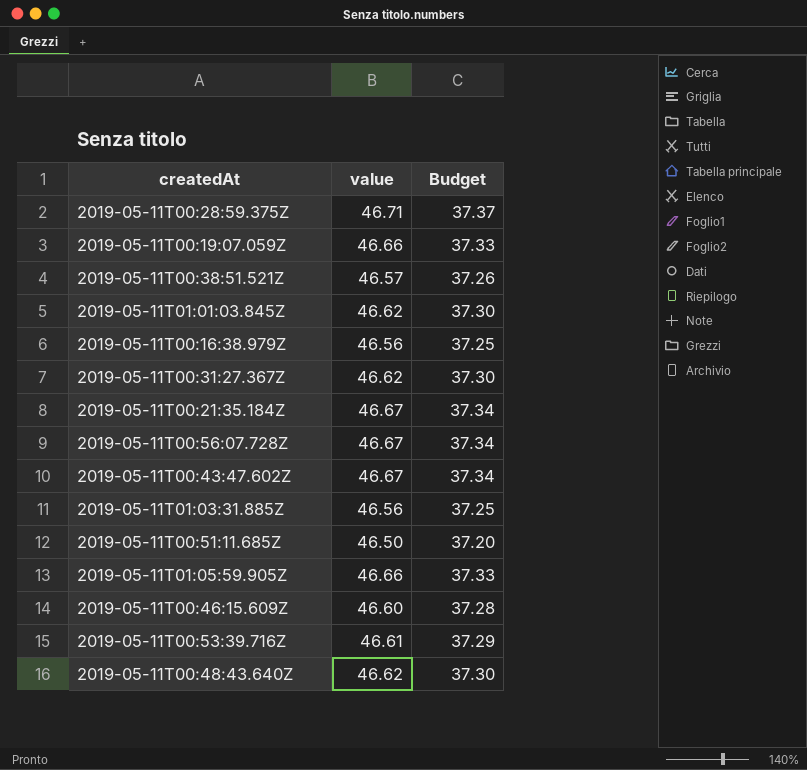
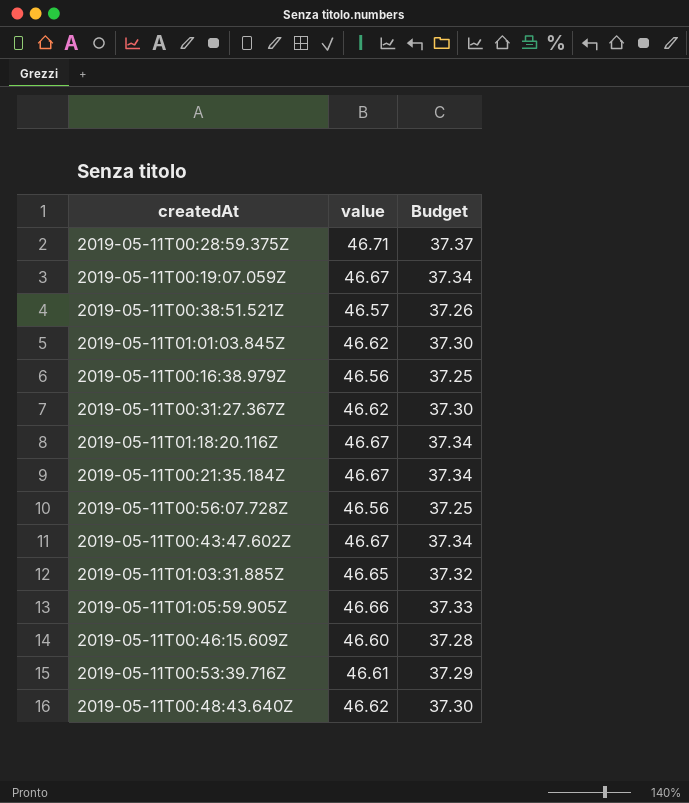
row 2019-05-11T00:51:11.685Z: 46.50 | 37.20 -> none
2019-05-11T00:19:07.059Z | value: 46.66 -> 46.67
2019-05-11T00:19:07.059Z | Budget: 37.33 -> 37.34
row 2019-05-11T01:18:20.116Z: none -> 46.67 | 37.34
2019-05-11T00:56:07.728Z | value: 46.67 -> 46.56
2019-05-11T00:56:07.728Z | Budget: 37.34 -> 37.25
2019-05-11T01:03:31.885Z | value: 46.56 -> 46.65
2019-05-11T01:03:31.885Z | Budget: 37.25 -> 37.32

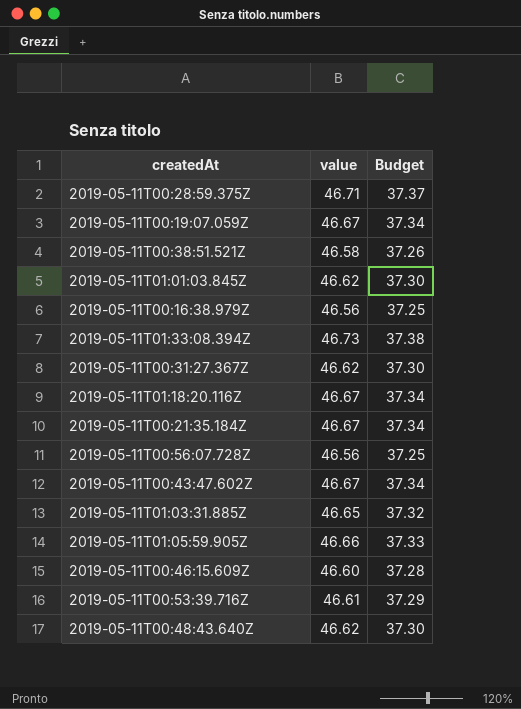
2019-05-11T00:38:51.521Z | value: 46.57 -> 46.58
row 2019-05-11T01:33:08.394Z: none -> 46.73 | 37.38

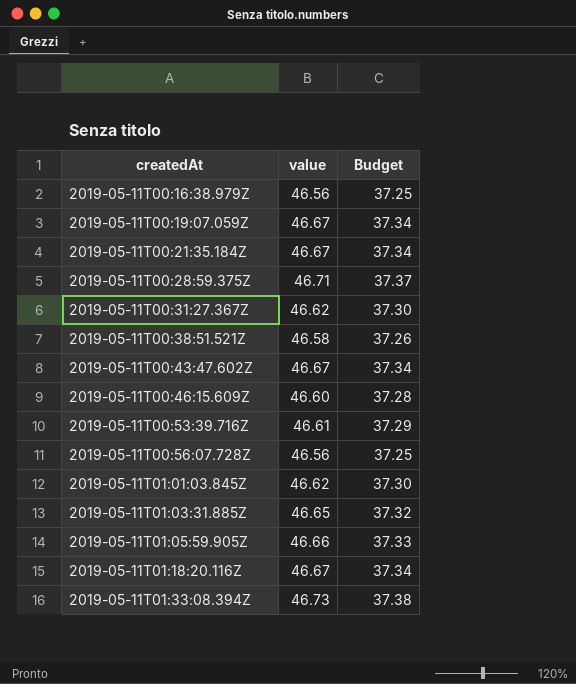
row order: none -> createdAt ascending
row 2019-05-11T00:48:43.640Z: 46.62 | 37.30 -> none

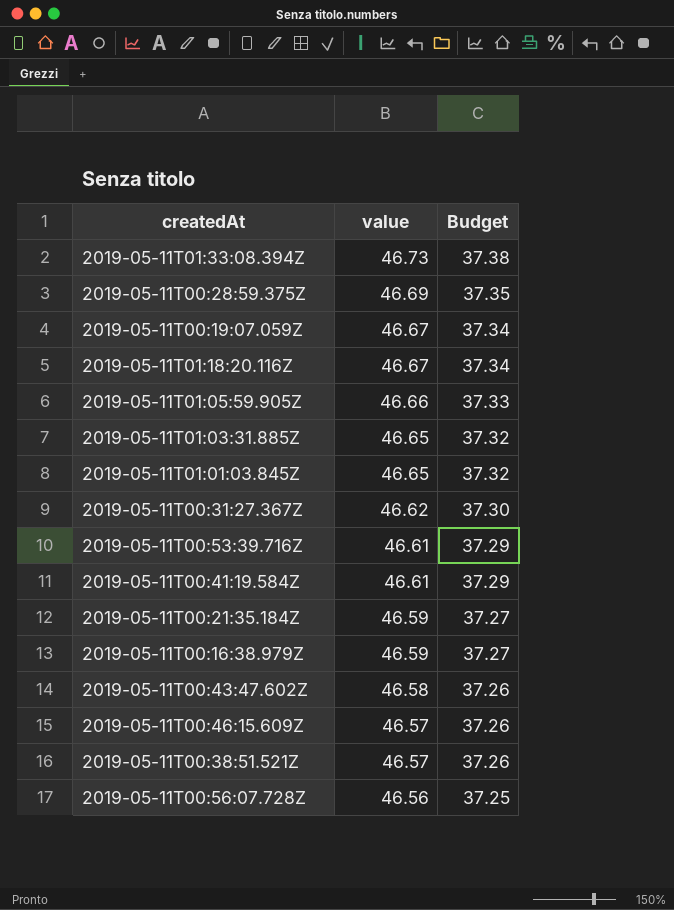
row order: createdAt ascending -> value descending
2019-05-11T00:28:59.375Z | value: 46.71 -> 46.69
2019-05-11T00:28:59.375Z | Budget: 37.37 -> 37.35
2019-05-11T01:01:03.845Z | value: 46.62 -> 46.65
2019-05-11T01:01:03.845Z | Budget: 37.30 -> 37.32
row 2019-05-11T00:41:19.584Z: none -> 46.61 | 37.29
2019-05-11T00:21:35.184Z | value: 46.67 -> 46.59
2019-05-11T00:21:35.184Z | Budget: 37.34 -> 37.27
2019-05-11T00:16:38.979Z | value: 46.56 -> 46.59
2019-05-11T00:16:38.979Z | Budget: 37.25 -> 37.27
2019-05-11T00:43:47.602Z | value: 46.67 -> 46.58
2019-05-11T00:43:47.602Z | Budget: 37.34 -> 37.26
2019-05-11T00:46:15.609Z | value: 46.60 -> 46.57
2019-05-11T00:46:15.609Z | Budget: 37.28 -> 37.26
2019-05-11T00:38:51.521Z | value: 46.58 -> 46.57

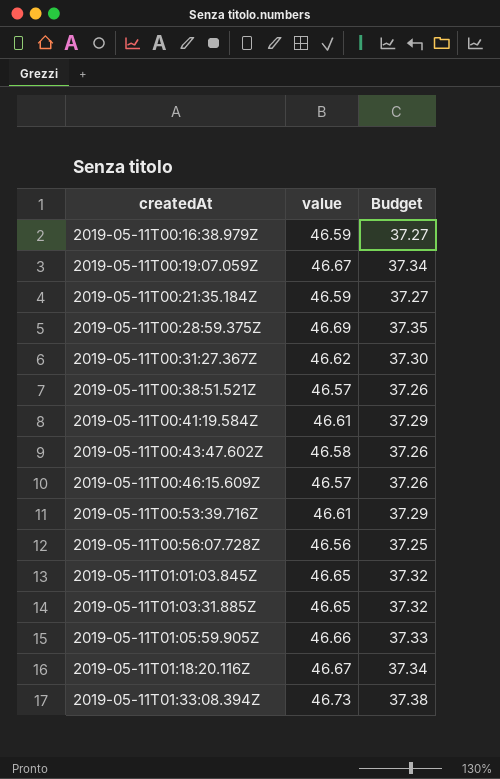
row order: value descending -> createdAt ascending

